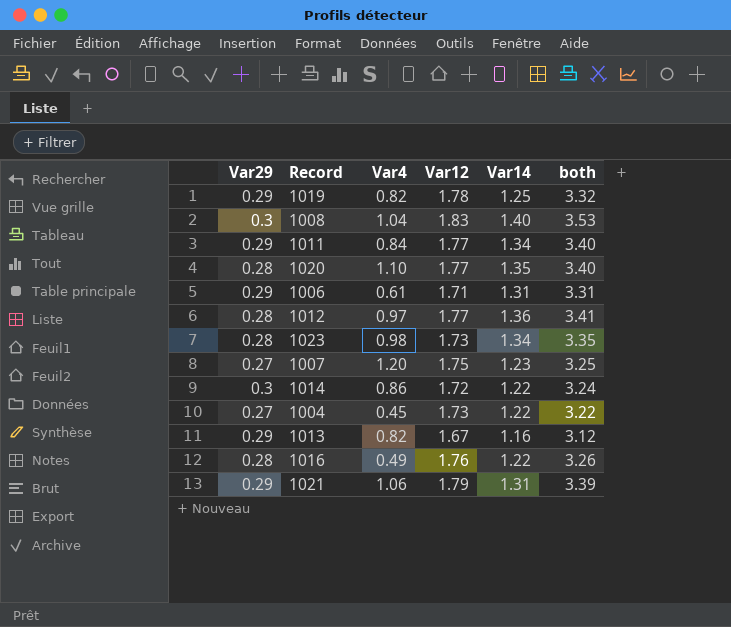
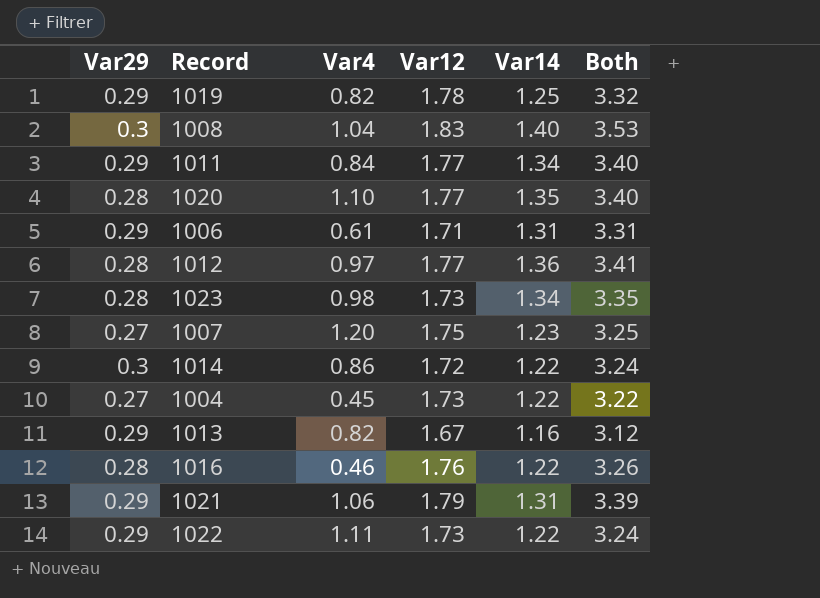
column name: both -> Both
1016 | Var4: 0.49 -> 0.46
row 1022: none -> 0.29 | 1.11 | 1.73 | 1.22 | 3.24

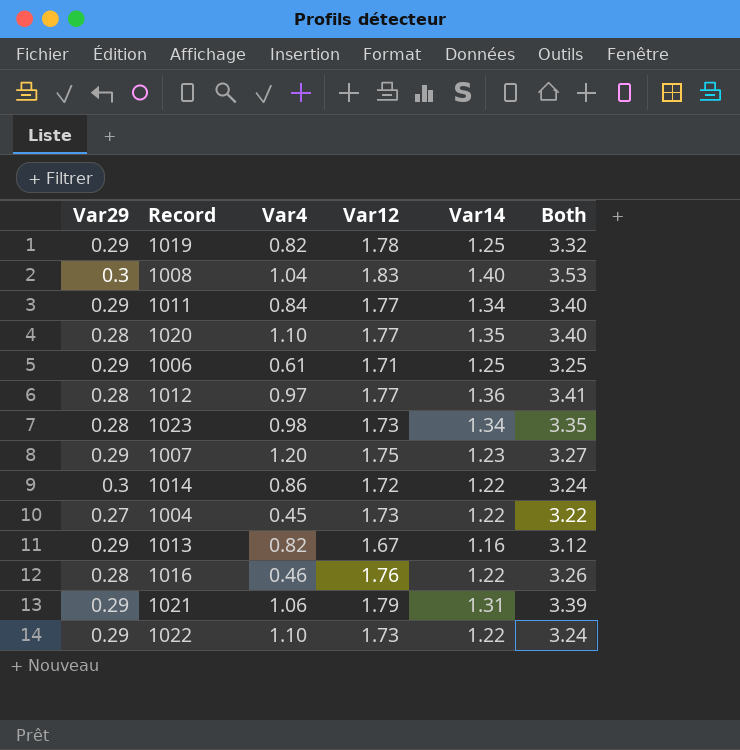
1006 | Var14: 1.31 -> 1.25
1006 | Both: 3.31 -> 3.25
1007 | Var29: 0.27 -> 0.29
1007 | Both: 3.25 -> 3.27
1022 | Var4: 1.11 -> 1.10

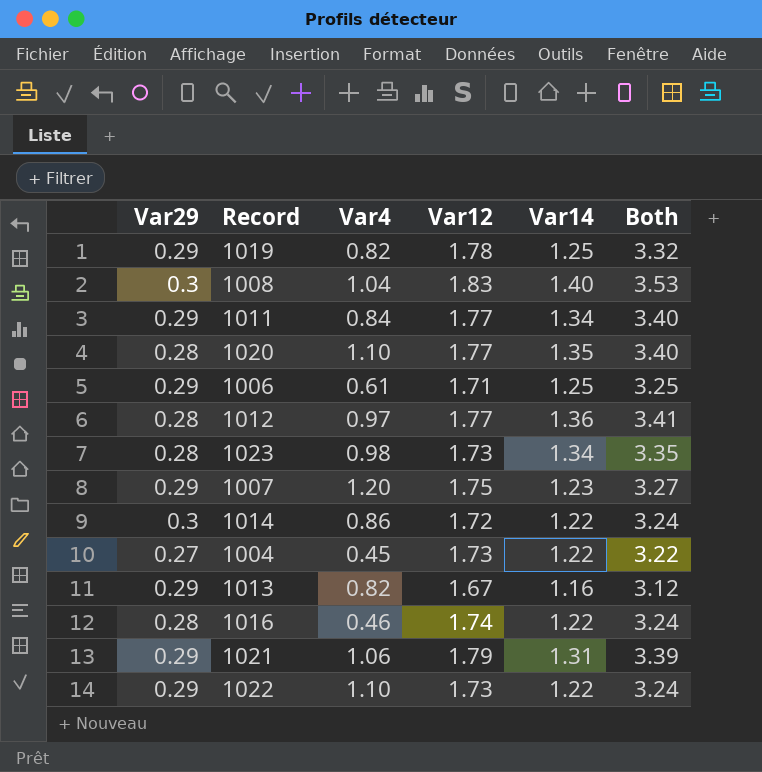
1016 | Var12: 1.76 -> 1.74
1016 | Both: 3.26 -> 3.24

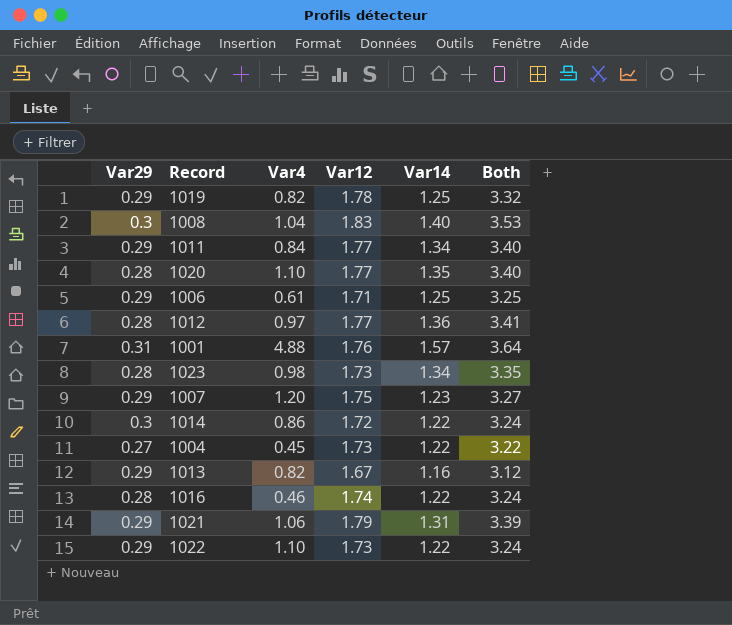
row 1001: none -> 0.31 | 4.88 | 1.76 | 1.57 | 3.64

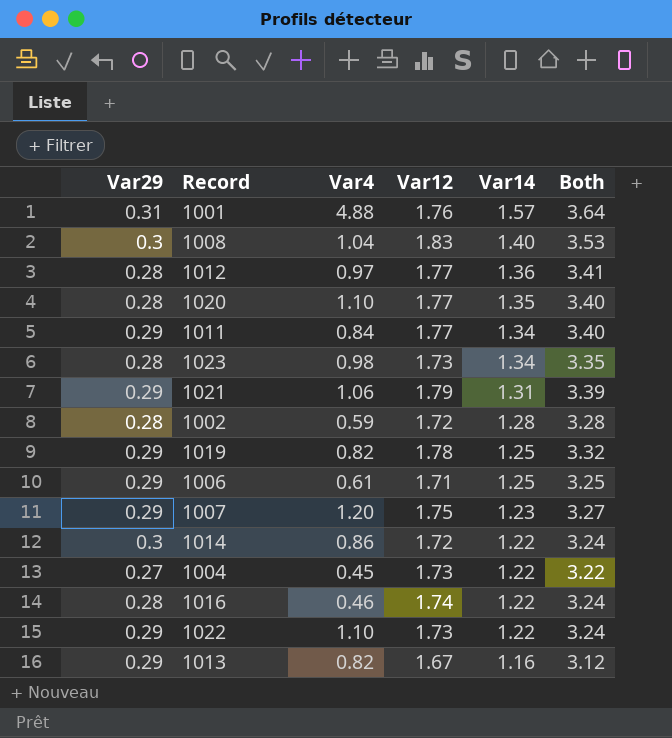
row order: none -> Var14 descending
row 1002: none -> 0.28 | 0.59 | 1.72 | 1.28 | 3.28

